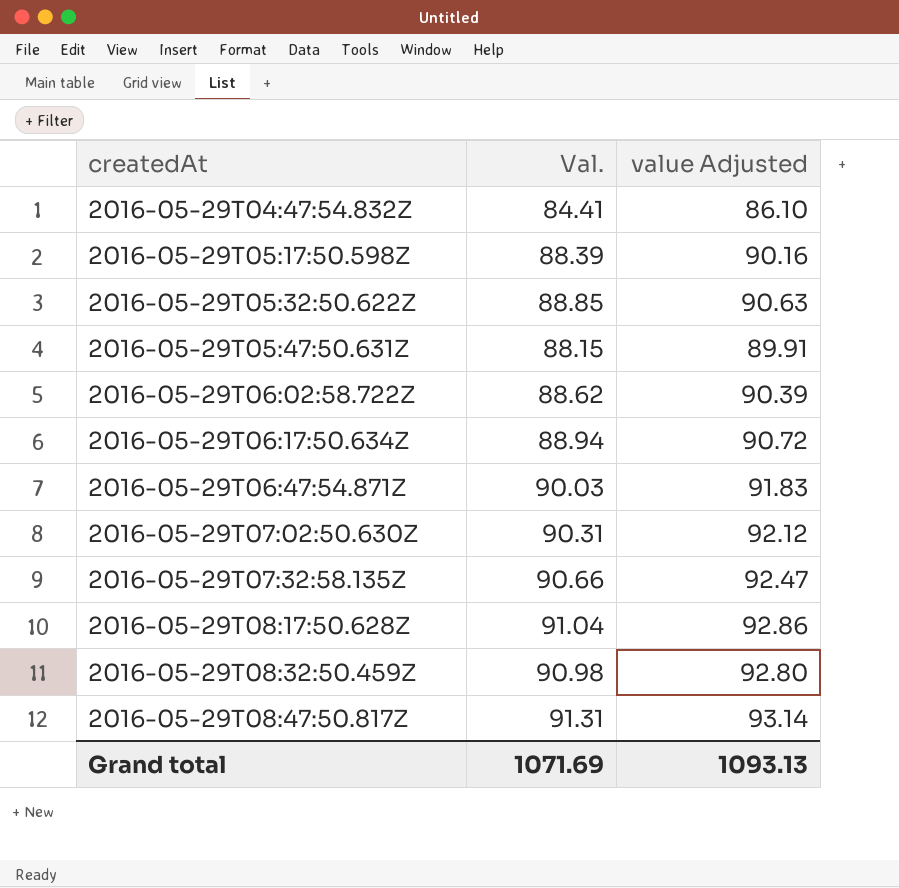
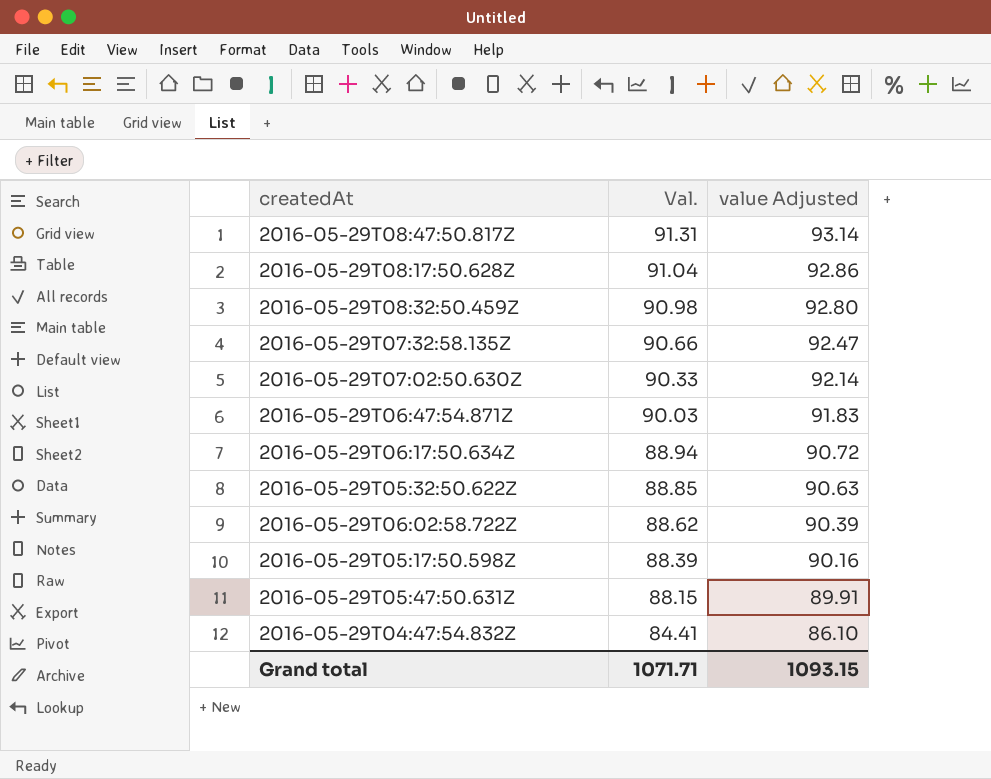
row order: createdAt ascending -> Val. descending
2016-05-29T07:02:50.630Z | Val.: 90.31 -> 90.33
2016-05-29T07:02:50.630Z | value Adjusted: 92.12 -> 92.14
Grand total | Val.: 1071.69 -> 1071.71
Grand total | value Adjusted: 1093.13 -> 1093.15

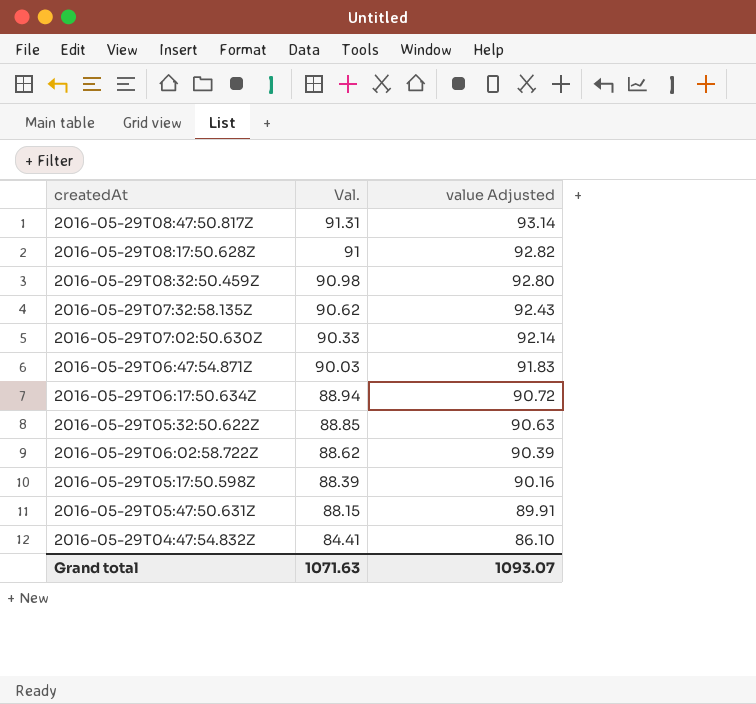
2016-05-29T08:17:50.628Z | Val.: 91.04 -> 91
2016-05-29T08:17:50.628Z | value Adjusted: 92.86 -> 92.82
2016-05-29T07:32:58.135Z | Val.: 90.66 -> 90.62
2016-05-29T07:32:58.135Z | value Adjusted: 92.47 -> 92.43
Grand total | Val.: 1071.71 -> 1071.63
Grand total | value Adjusted: 1093.15 -> 1093.07

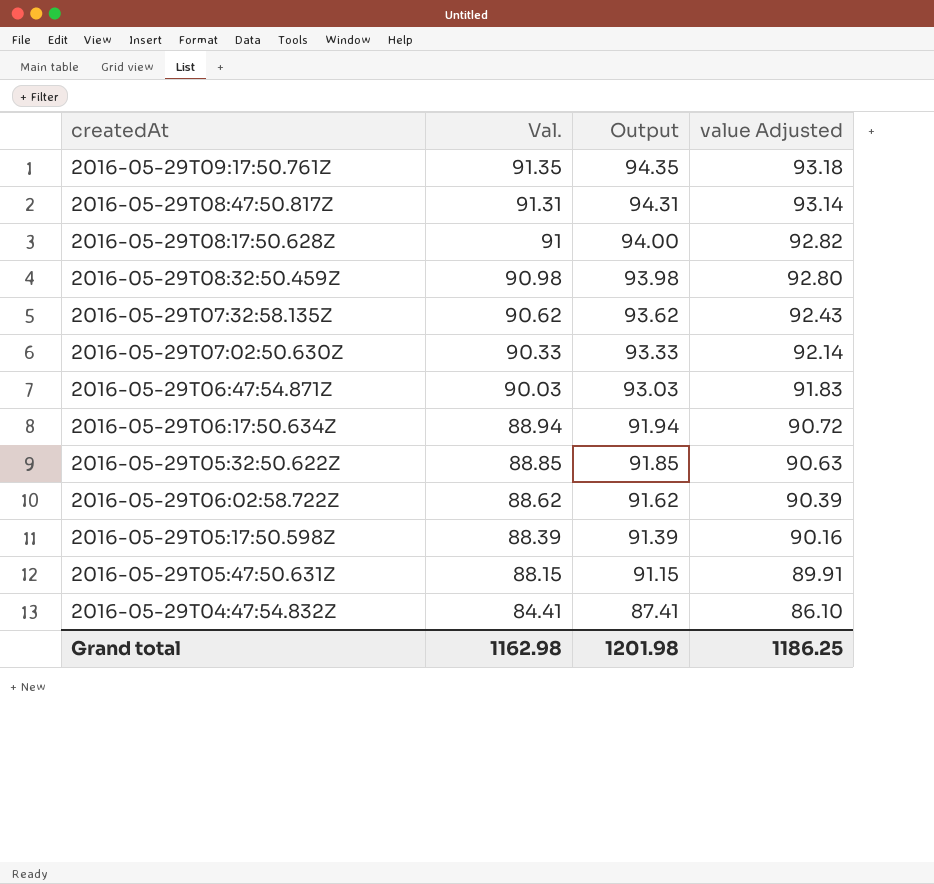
column Output | formula: none -> [Val.] + 3
row 2016-05-29T09:17:50.761Z: none -> 91.35 | 94.35 | 93.18
Grand total | Val.: 1071.63 -> 1162.98
Grand total | value Adjusted: 1093.07 -> 1186.25

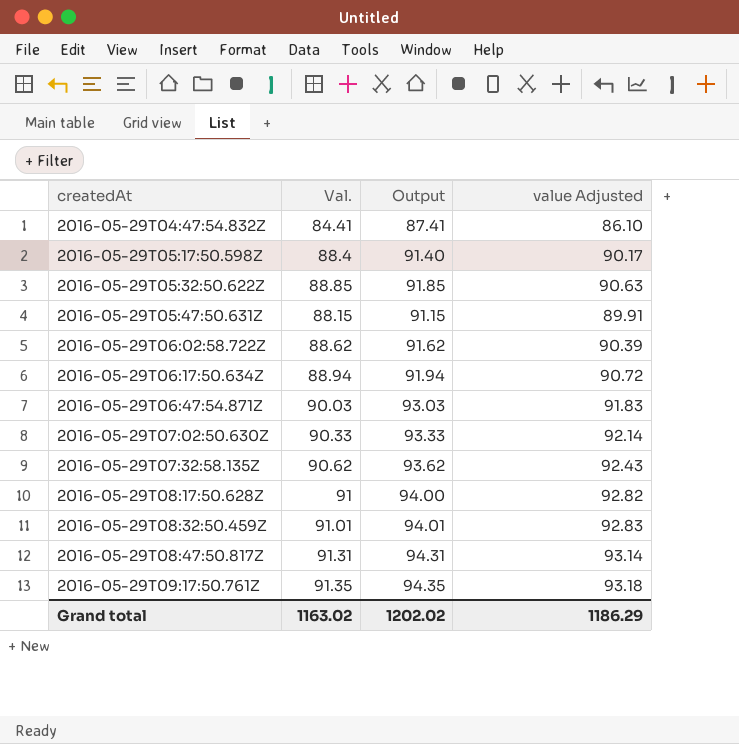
row order: Val. descending -> createdAt ascending
2016-05-29T05:17:50.598Z | Val.: 88.39 -> 88.4
2016-05-29T05:17:50.598Z | Output: 91.39 -> 91.40
2016-05-29T05:17:50.598Z | value Adjusted: 90.16 -> 90.17
2016-05-29T08:32:50.459Z | Val.: 90.98 -> 91.01
2016-05-29T08:32:50.459Z | Output: 93.98 -> 94.01
2016-05-29T08:32:50.459Z | value Adjusted: 92.80 -> 92.83
Grand total | Val.: 1162.98 -> 1163.02
Grand total | Output: 1201.98 -> 1202.02
Grand total | value Adjusted: 1186.25 -> 1186.29

